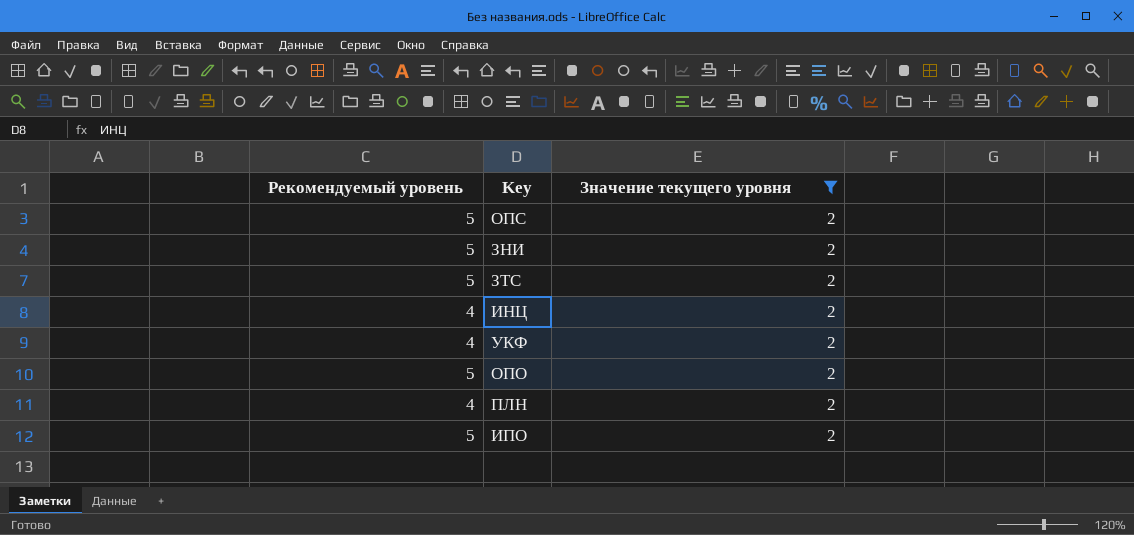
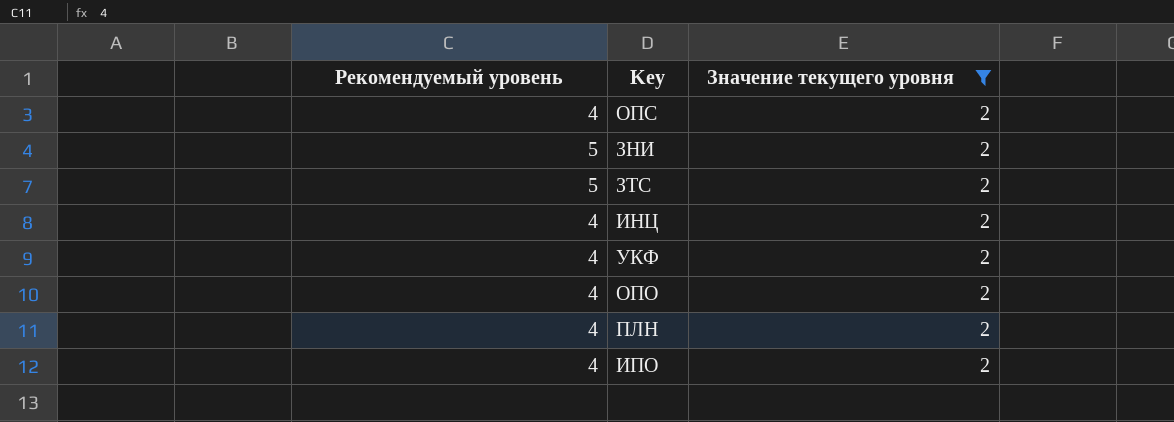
ОПС | Рекомендуемый уровень: 5 -> 4
ОПО | Рекомендуемый уровень: 5 -> 4
ИПО | Рекомендуемый уровень: 5 -> 4

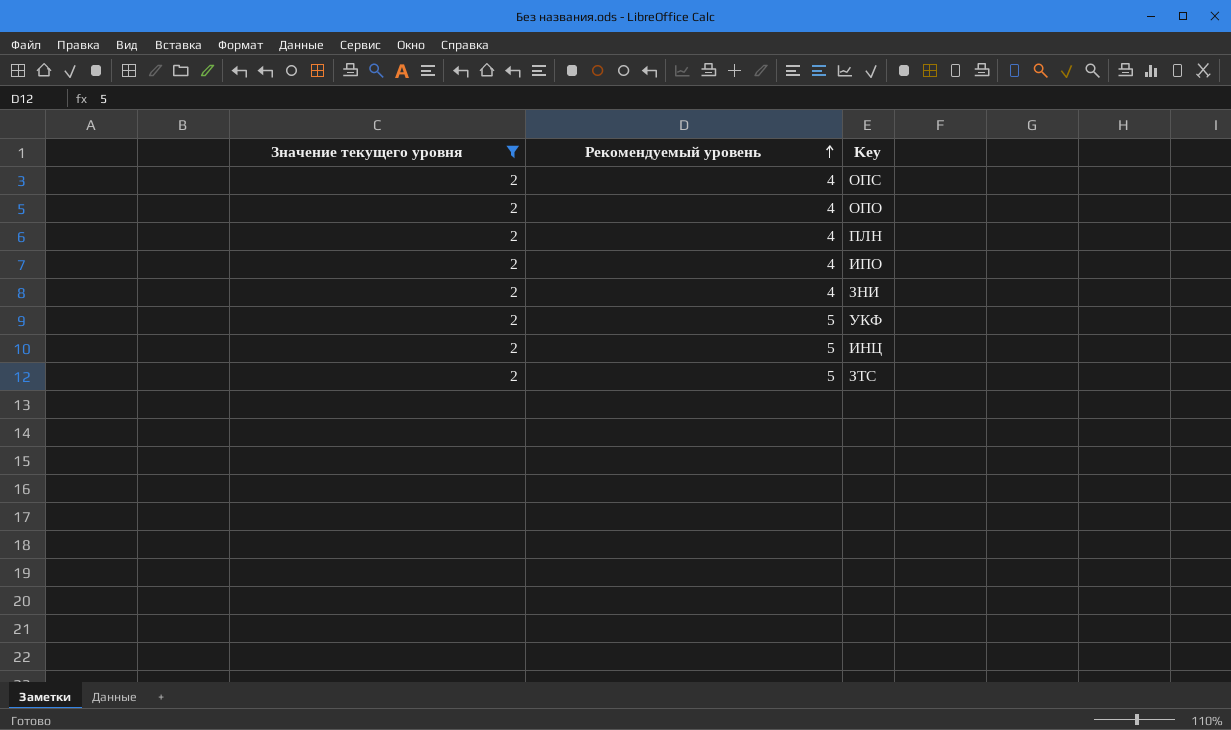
row order: none -> Рекомендуемый уровень ascending
column Значение текущего уровня | position: 3 -> 1
ЗНИ | Рекомендуемый уровень: 5 -> 4
УКФ | Рекомендуемый уровень: 4 -> 5
ИНЦ | Рекомендуемый уровень: 4 -> 5

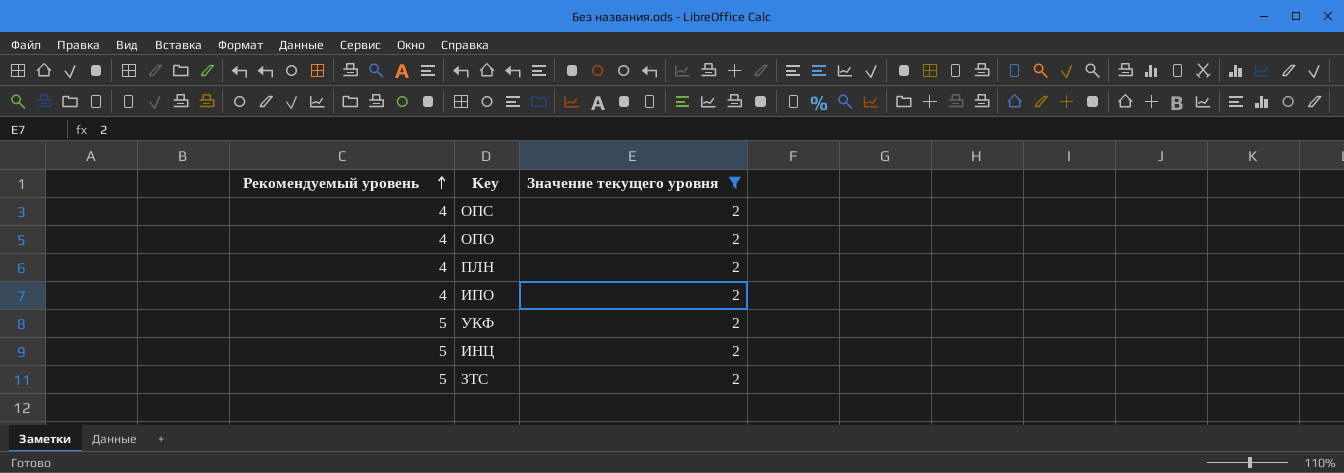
column Значение текущего уровня | position: 1 -> 3
row ЗНИ: 2 | 4 -> none

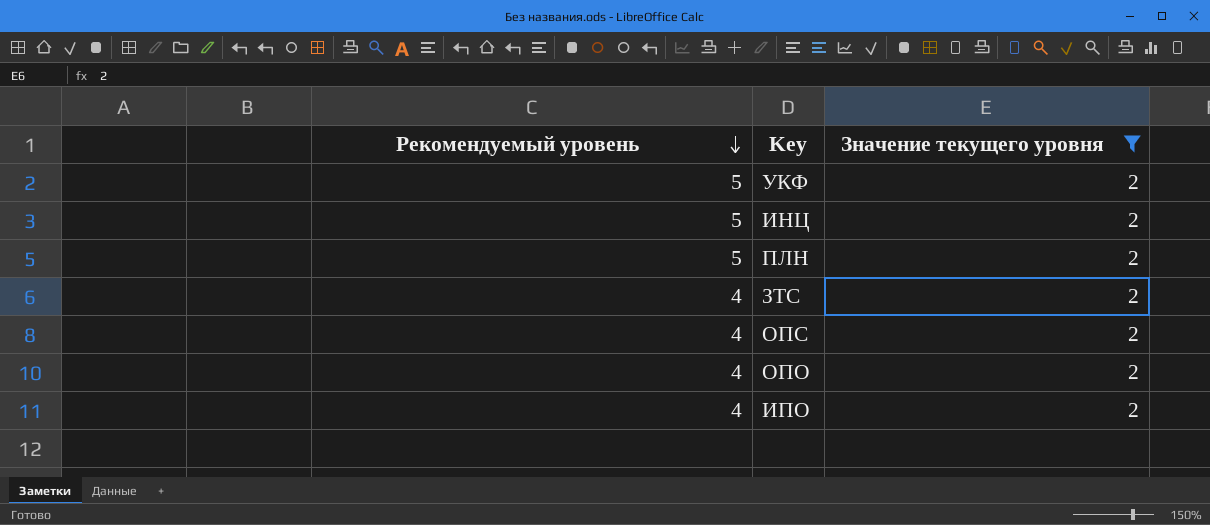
row order: Рекомендуемый уровень ascending -> Рекомендуемый уровень descending
ПЛН | Рекомендуемый уровень: 4 -> 5
ЗТС | Рекомендуемый уровень: 5 -> 4

